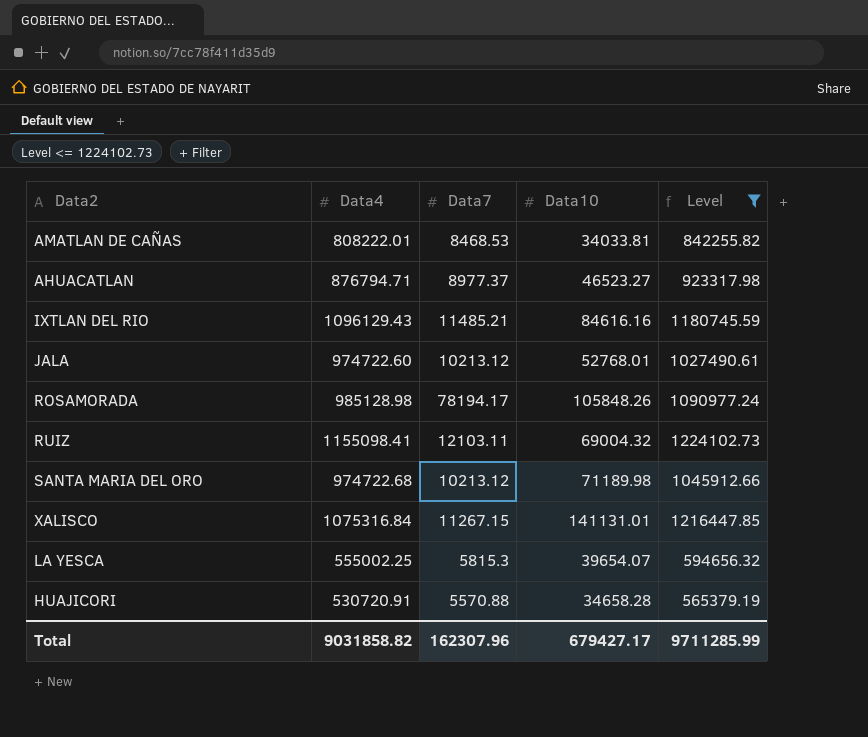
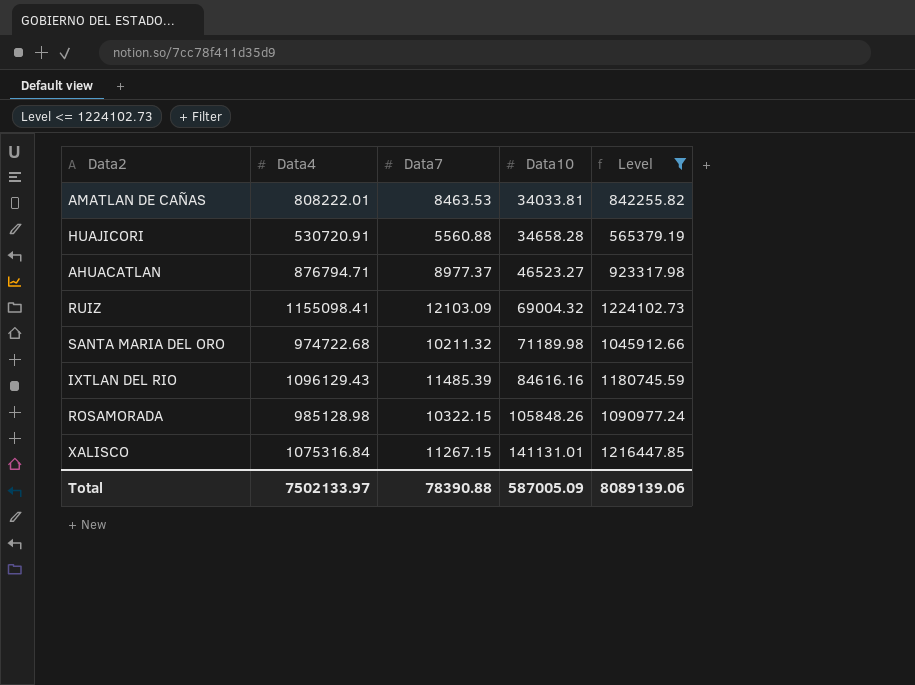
row order: none -> Data10 ascending
row JALA: 974722.60 | 10213.12 | 52768.01 | 1027490.61 -> none
row LA YESCA: 555002.25 | 5815.3 | 39654.07 | 594656.32 -> none
AMATLAN DE CAÑAS | Data7: 8468.53 -> 8463.53
HUAJICORI | Data7: 5570.88 -> 5560.88
RUIZ | Data7: 12103.11 -> 12103.09
SANTA MARIA DEL ORO | Data7: 10213.12 -> 10211.32
IXTLAN DEL RIO | Data7: 11485.21 -> 11485.39
ROSAMORADA | Data7: 78194.17 -> 10322.15
Total | Data4: 9031858.82 -> 7502133.97
Total | Data7: 162307.96 -> 78390.88
Total | Data10: 679427.17 -> 587005.09
Total | Level: 9711285.99 -> 8089139.06

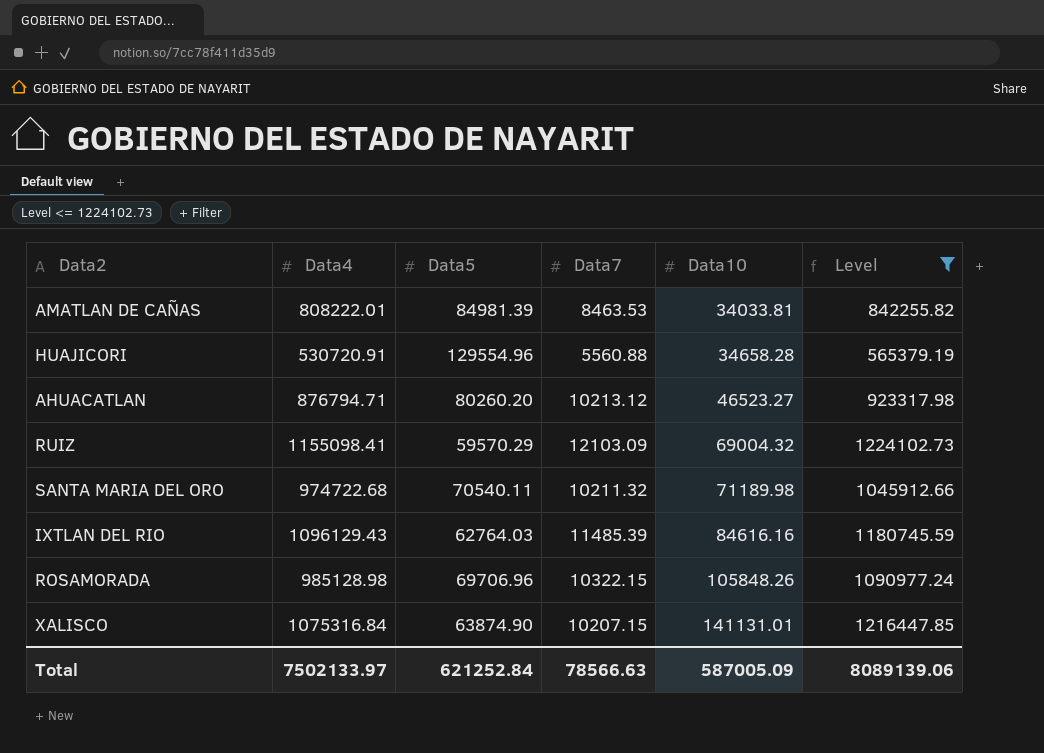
column Data5 | position: none -> 3
AHUACATLAN | Data7: 8977.37 -> 10213.12
XALISCO | Data7: 11267.15 -> 10207.15
Total | Data7: 78390.88 -> 78566.63

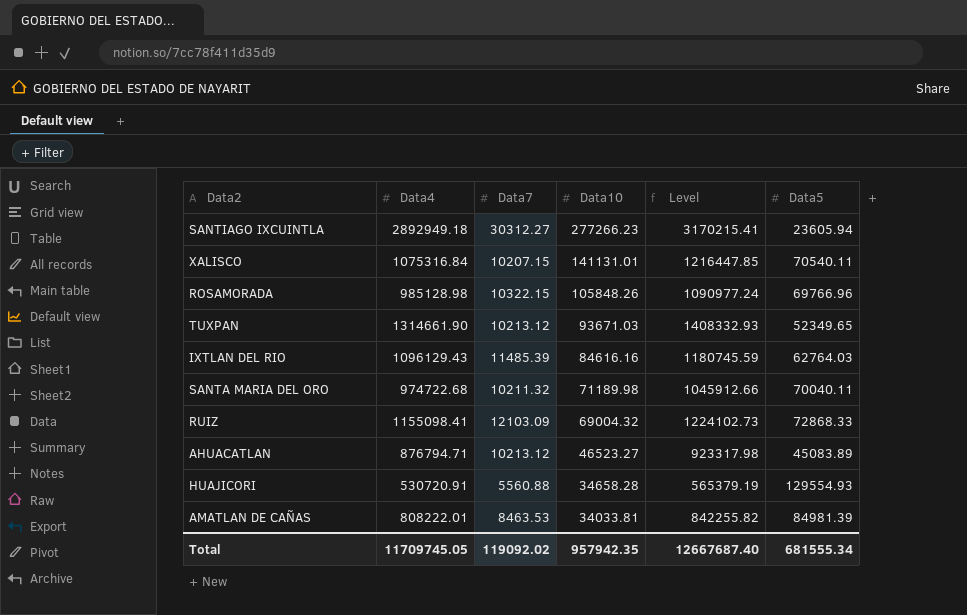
filter: Level <= 1224102.73 -> none
row order: Data10 ascending -> Data10 descending
column Data5 | position: 3 -> 6
XALISCO | Data5: 63874.90 -> 70540.11
ROSAMORADA | Data5: 69706.96 -> 69766.96
SANTA MARIA DEL ORO | Data5: 70540.11 -> 70040.11
RUIZ | Data5: 59570.29 -> 72868.33
AHUACATLAN | Data5: 80260.20 -> 45083.89
HUAJICORI | Data5: 129554.96 -> 129554.93
Total | Data4: 7502133.97 -> 11709745.05
Total | Data7: 78566.63 -> 119092.02
Total | Data10: 587005.09 -> 957942.35
Total | Level: 8089139.06 -> 12667687.40
Total | Data5: 621252.84 -> 681555.34

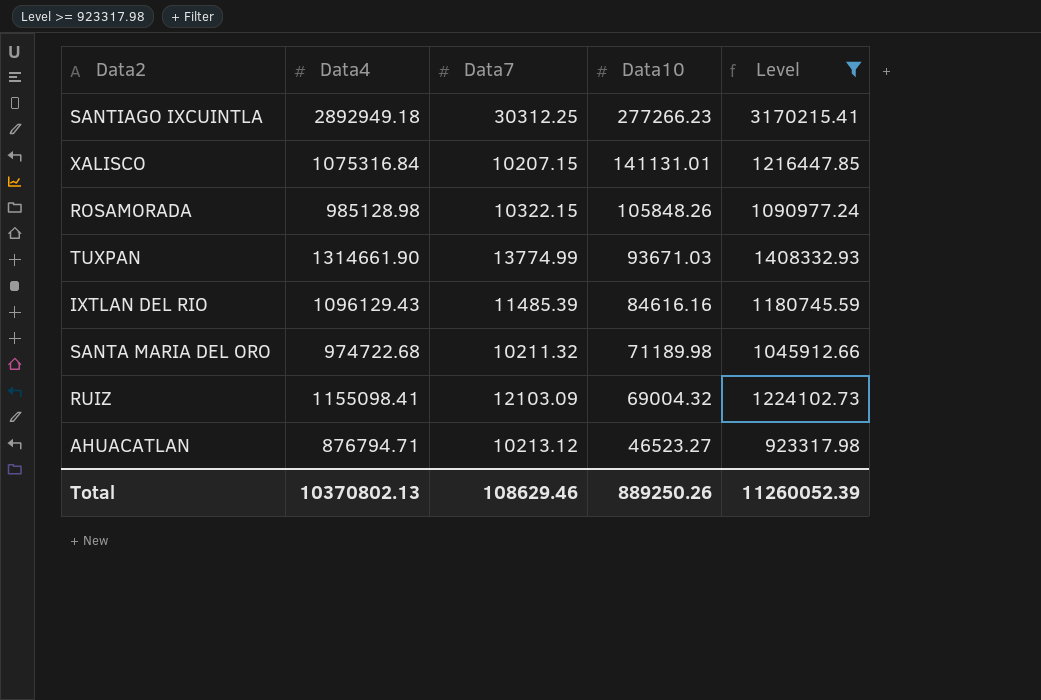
filter: none -> Level >= 923317.98
column Data5 | position: 6 -> none
SANTIAGO IXCUINTLA | Data7: 30312.27 -> 30312.25
TUXPAN | Data7: 10213.12 -> 13774.99
Total | Data4: 11709745.05 -> 10370802.13
Total | Data7: 119092.02 -> 108629.46
Total | Data10: 957942.35 -> 889250.26
Total | Level: 12667687.40 -> 11260052.39

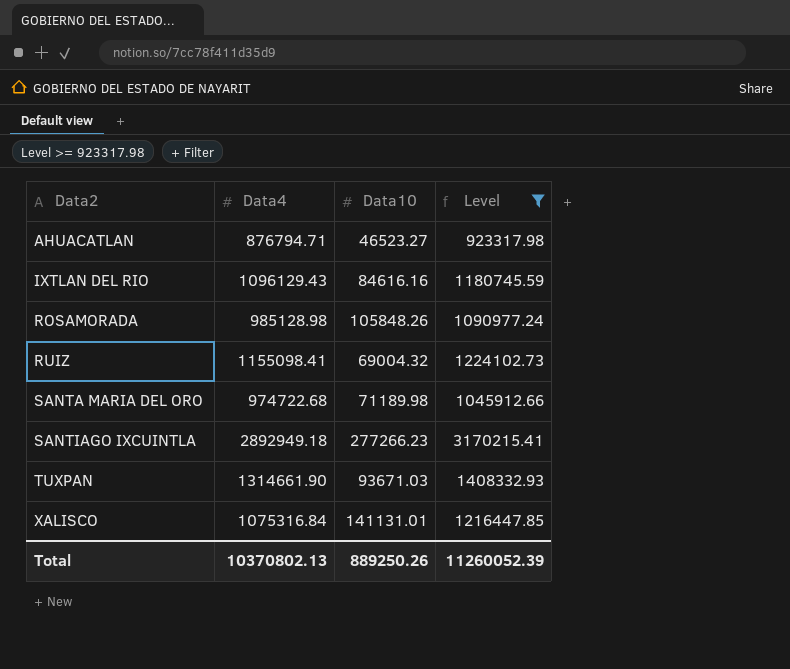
row order: Data10 descending -> Data2 ascending
column Data7 | position: 3 -> none

